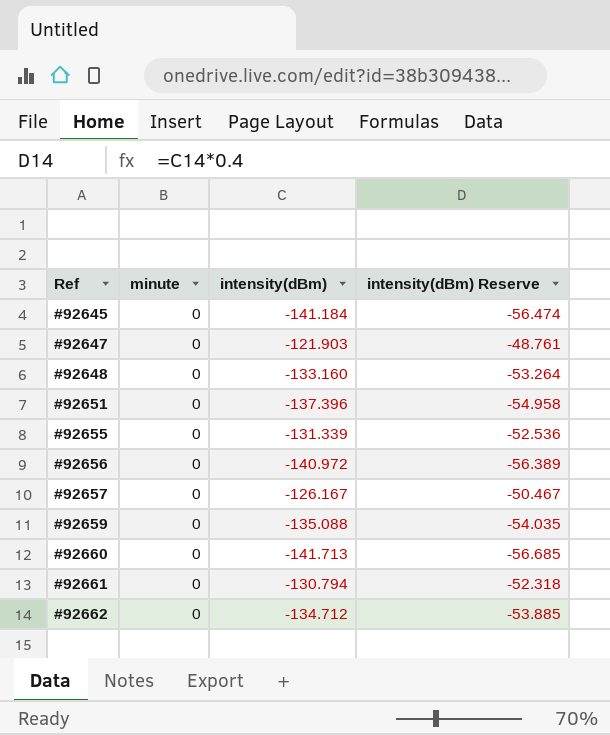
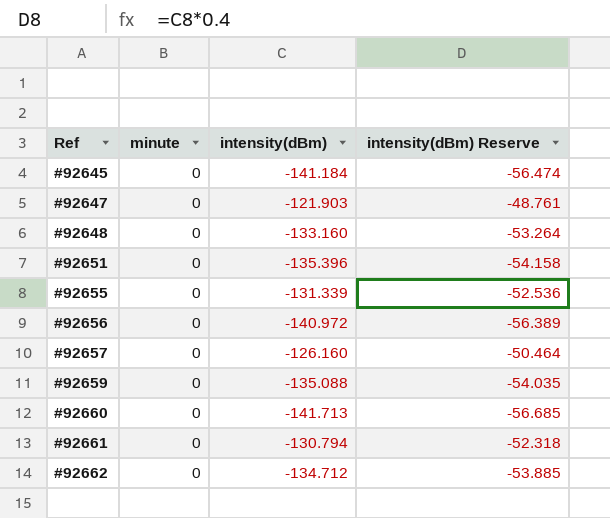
#92651 | intensity(dBm): -137.396 -> -135.396
#92651 | intensity(dBm) Reserve: -54.958 -> -54.158
#92657 | intensity(dBm): -126.167 -> -126.160
#92657 | intensity(dBm) Reserve: -50.467 -> -50.464

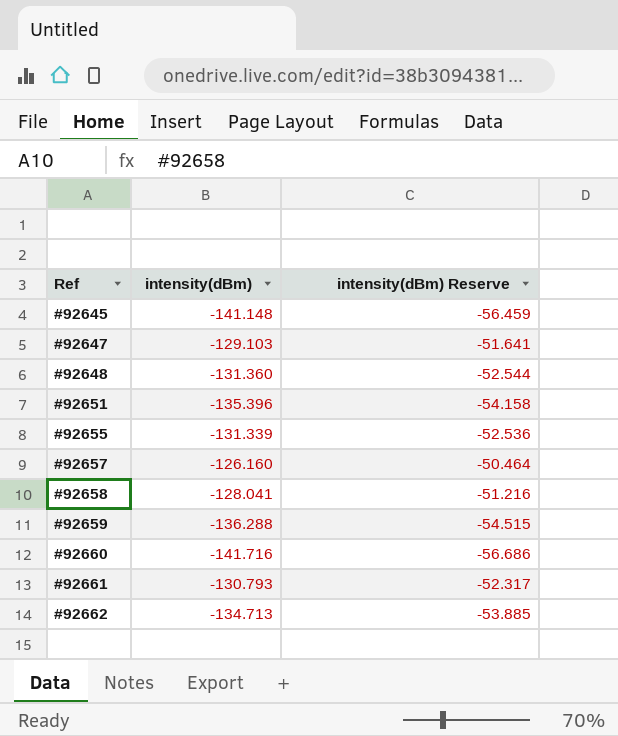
column minute | position: 2 -> none
row #92656: 0 | -140.972 | -56.389 -> none
#92645 | intensity(dBm): -141.184 -> -141.148
#92645 | intensity(dBm) Reserve: -56.474 -> -56.459
#92647 | intensity(dBm): -121.903 -> -129.103
#92647 | intensity(dBm) Reserve: -48.761 -> -51.641
#92648 | intensity(dBm): -133.160 -> -131.360
#92648 | intensity(dBm) Reserve: -53.264 -> -52.544
row #92658: none -> -128.041 | -51.216
#92659 | intensity(dBm): -135.088 -> -136.288
#92659 | intensity(dBm) Reserve: -54.035 -> -54.515
#92660 | intensity(dBm): -141.713 -> -141.716
#92660 | intensity(dBm) Reserve: -56.685 -> -56.686
#92661 | intensity(dBm): -130.794 -> -130.793
#92661 | intensity(dBm) Reserve: -52.318 -> -52.317
#92662 | intensity(dBm): -134.712 -> -134.713

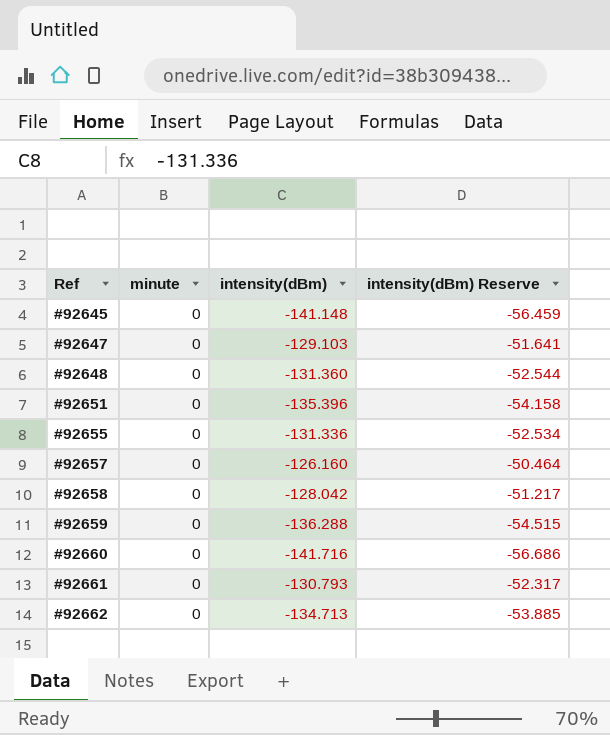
column minute | position: none -> 2
#92655 | intensity(dBm): -131.339 -> -131.336
#92655 | intensity(dBm) Reserve: -52.536 -> -52.534
#92658 | intensity(dBm): -128.041 -> -128.042
#92658 | intensity(dBm) Reserve: -51.216 -> -51.217

